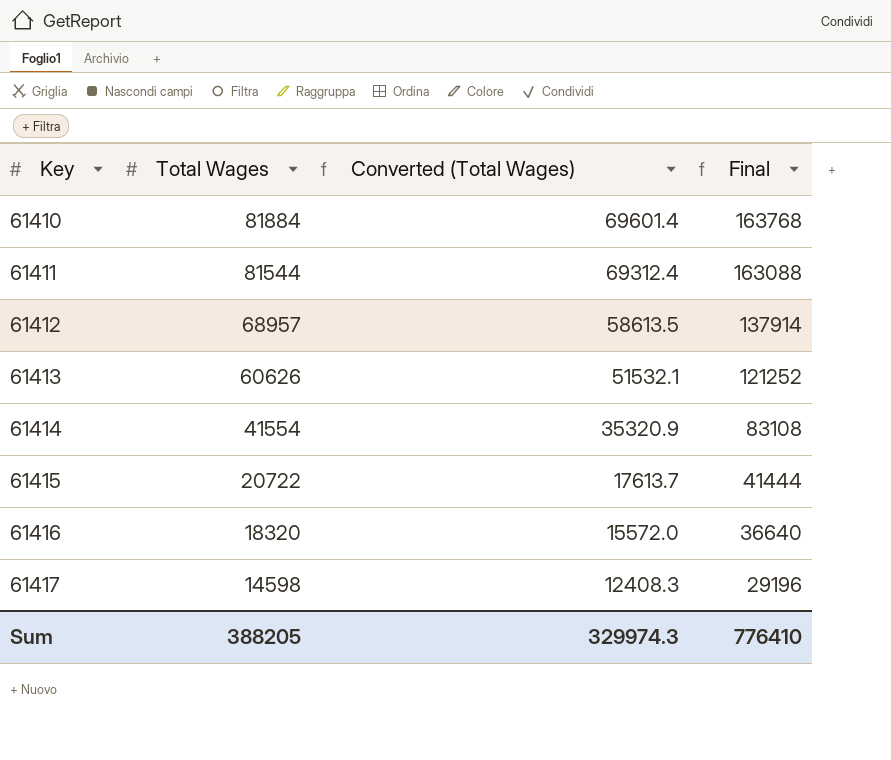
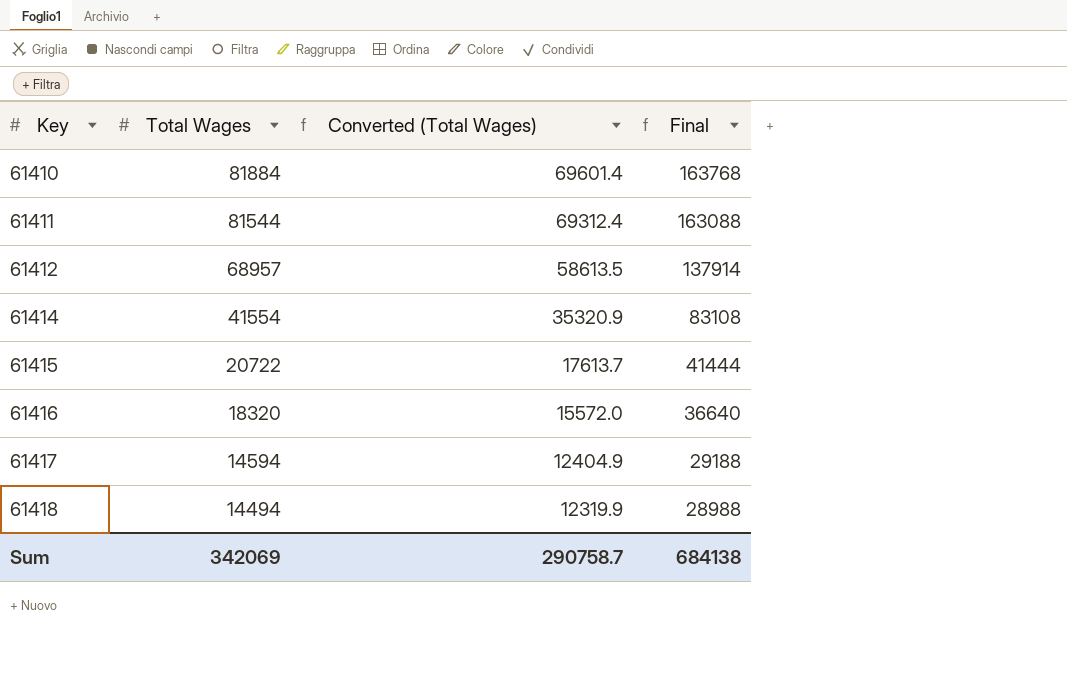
row 61413: 60626 | 51532.1 | 121252 -> none
61417 | Total Wages: 14598 -> 14594
61417 | Converted (Total Wages): 12408.3 -> 12404.9
61417 | Final: 29196 -> 29188
row 61418: none -> 14494 | 12319.9 | 28988
Sum | Total Wages: 388205 -> 342069
Sum | Converted (Total Wages): 329974.3 -> 290758.7
Sum | Final: 776410 -> 684138

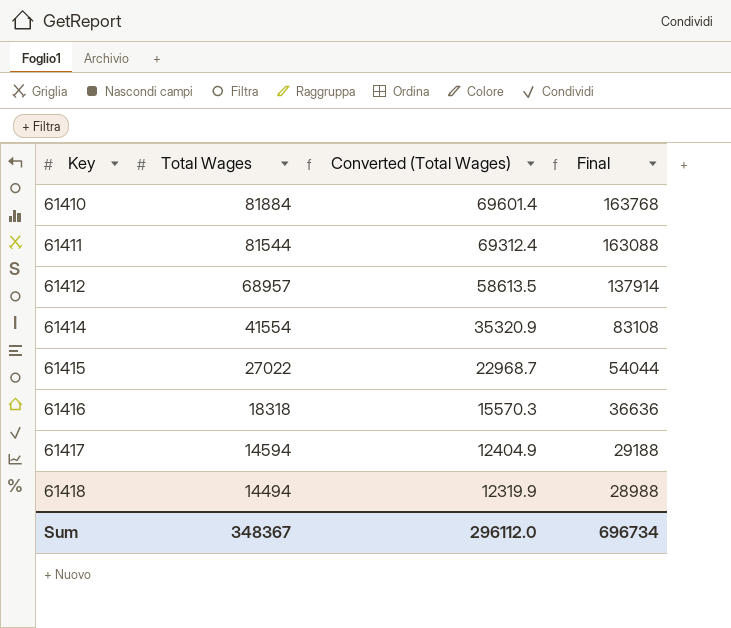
61415 | Total Wages: 20722 -> 27022
61415 | Converted (Total Wages): 17613.7 -> 22968.7
61415 | Final: 41444 -> 54044
61416 | Total Wages: 18320 -> 18318
61416 | Converted (Total Wages): 15572.0 -> 15570.3
61416 | Final: 36640 -> 36636
Sum | Total Wages: 342069 -> 348367
Sum | Converted (Total Wages): 290758.7 -> 296112.0
Sum | Final: 684138 -> 696734

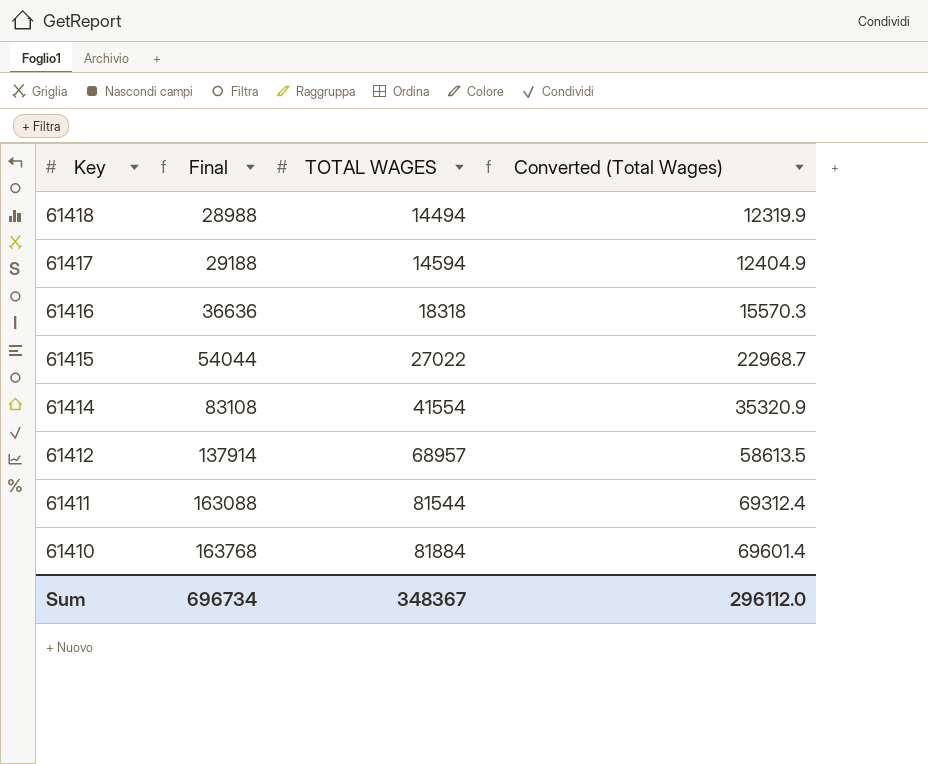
row order: Key ascending -> Key descending
column Final | position: 4 -> 2
column name: Total Wages -> TOTAL WAGES

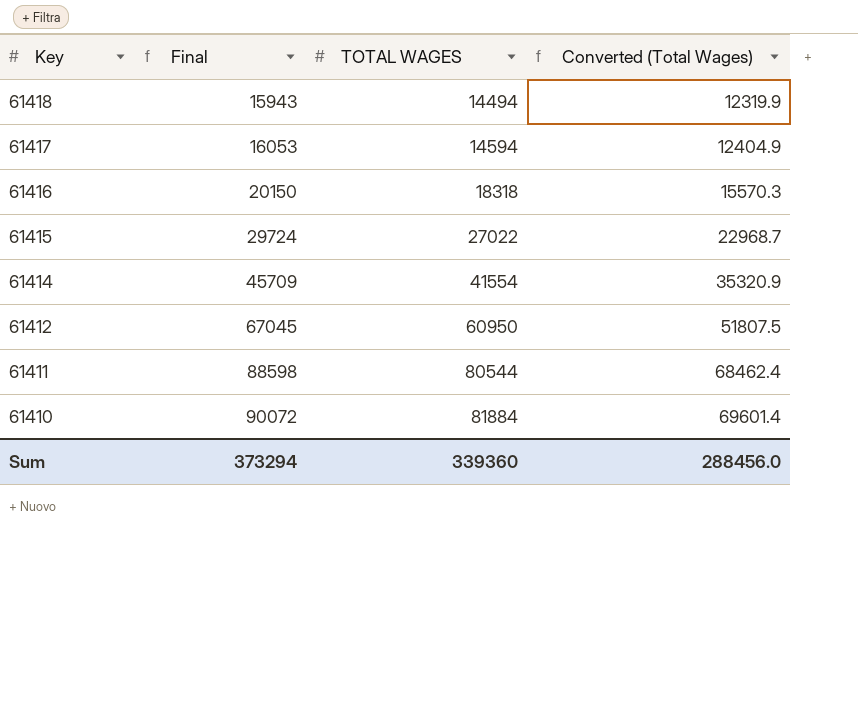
column Final | formula: [TOTAL WAGES] * 2 -> [TOTAL WAGES] * 1.1
61412 | TOTAL WAGES: 68957 -> 60950
61412 | Converted (Total Wages): 58613.5 -> 51807.5
61411 | TOTAL WAGES: 81544 -> 80544
61411 | Converted (Total Wages): 69312.4 -> 68462.4
Sum | Final: 696734 -> 373294
Sum | TOTAL WAGES: 348367 -> 339360
Sum | Converted (Total Wages): 296112.0 -> 288456.0

